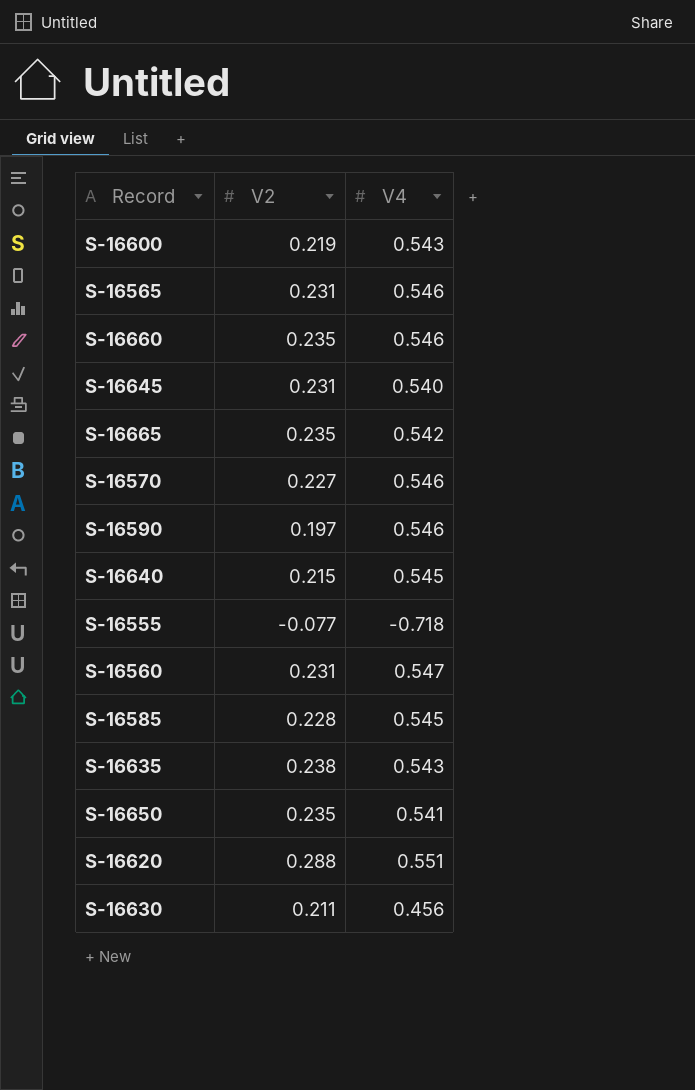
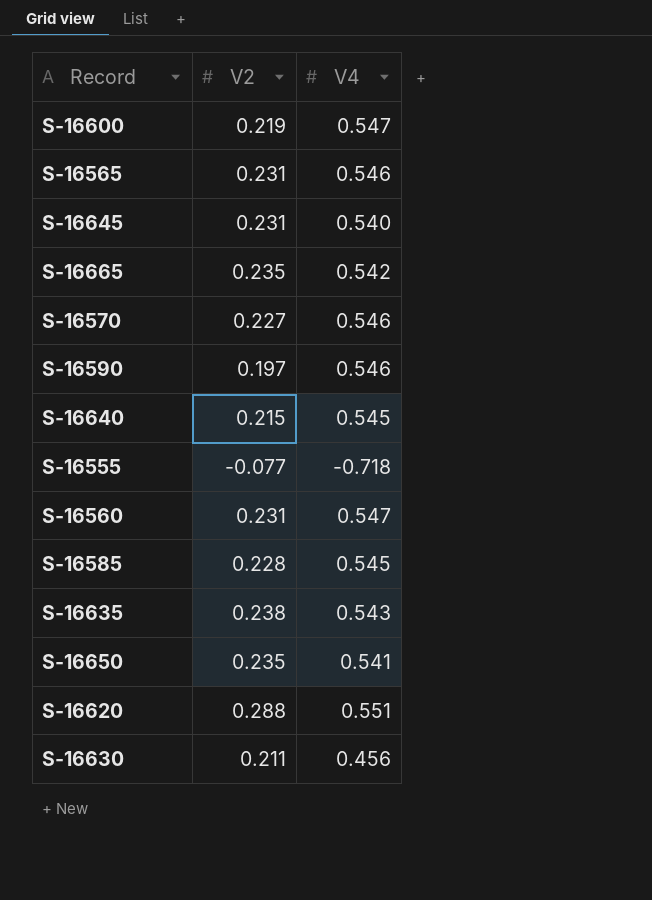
row S-16660: 0.235 | 0.546 -> none
S-16600 | V4: 0.543 -> 0.547

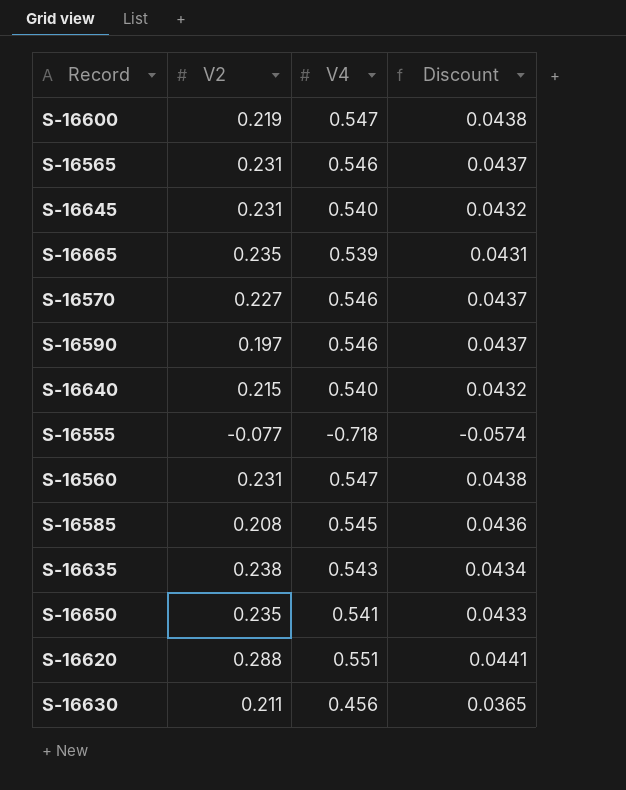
column Discount | formula: none -> [V4] * 0.08
S-16665 | V4: 0.542 -> 0.539
S-16640 | V4: 0.545 -> 0.540
S-16585 | V2: 0.228 -> 0.208

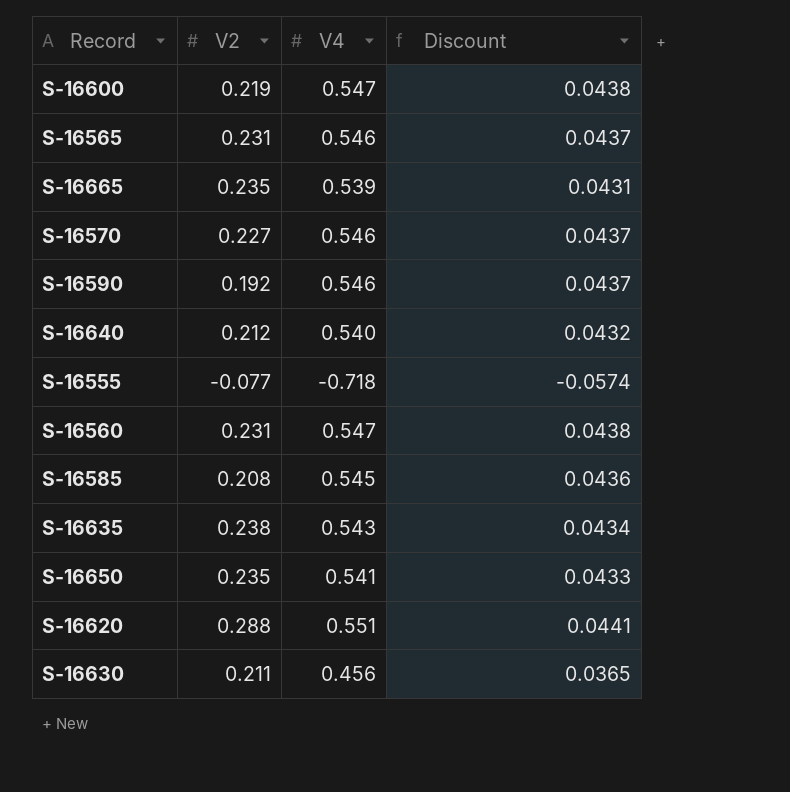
row S-16645: 0.231 | 0.540 | 0.0432 -> none
S-16590 | V2: 0.197 -> 0.192
S-16640 | V2: 0.215 -> 0.212

